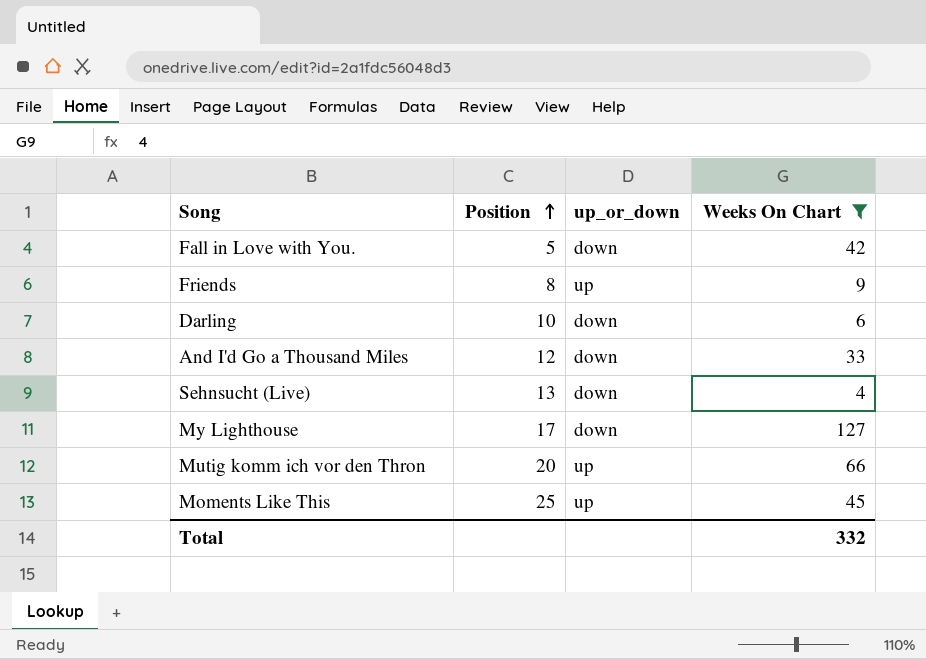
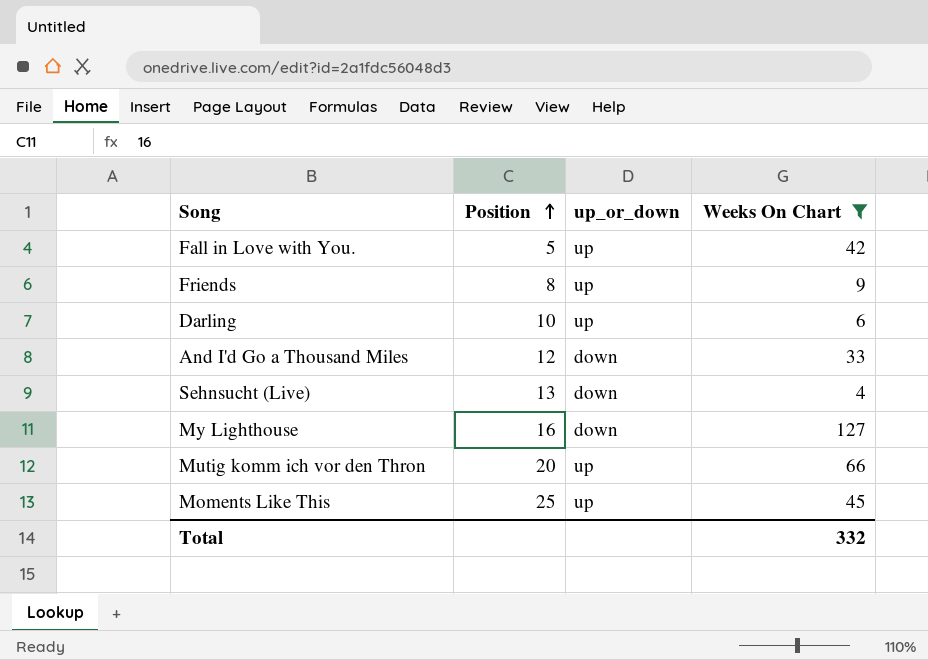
Fall in Love with You. | up_or_down: down -> up
Darling | up_or_down: down -> up
My Lighthouse | Position: 17 -> 16

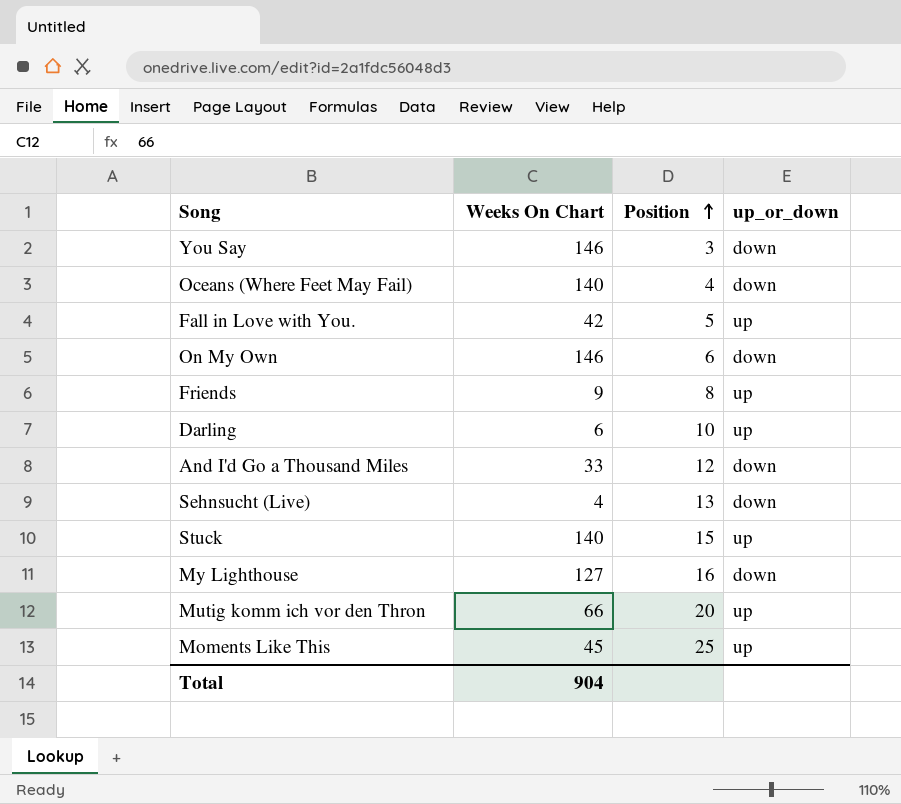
filter: Weeks On Chart <= 127 -> none
column Weeks On Chart | position: 4 -> 2
Total | Weeks On Chart: 332 -> 904

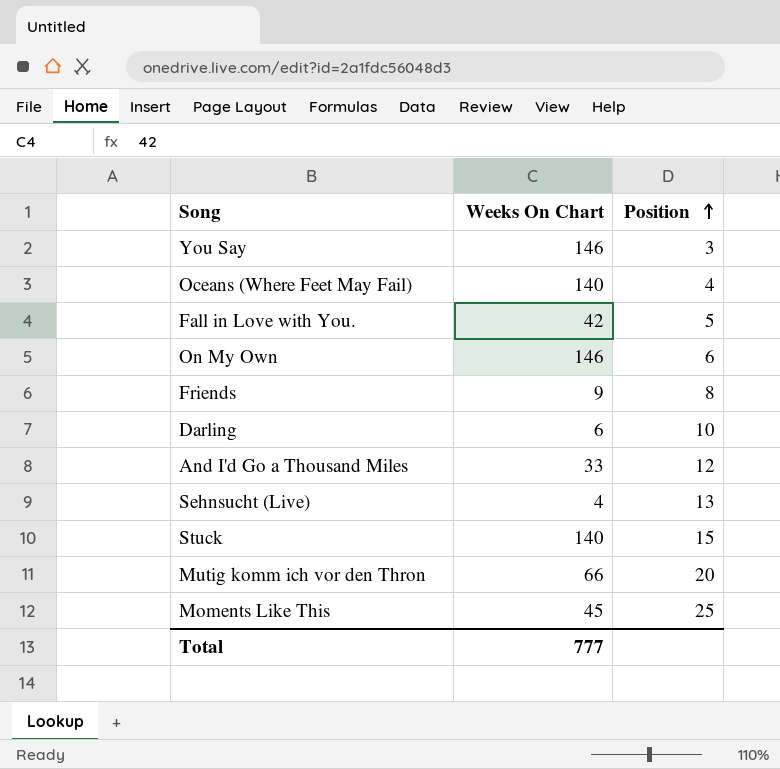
column up_or_down | position: 4 -> none
row My Lighthouse: 127 | 16 | down -> none
Total | Weeks On Chart: 904 -> 777

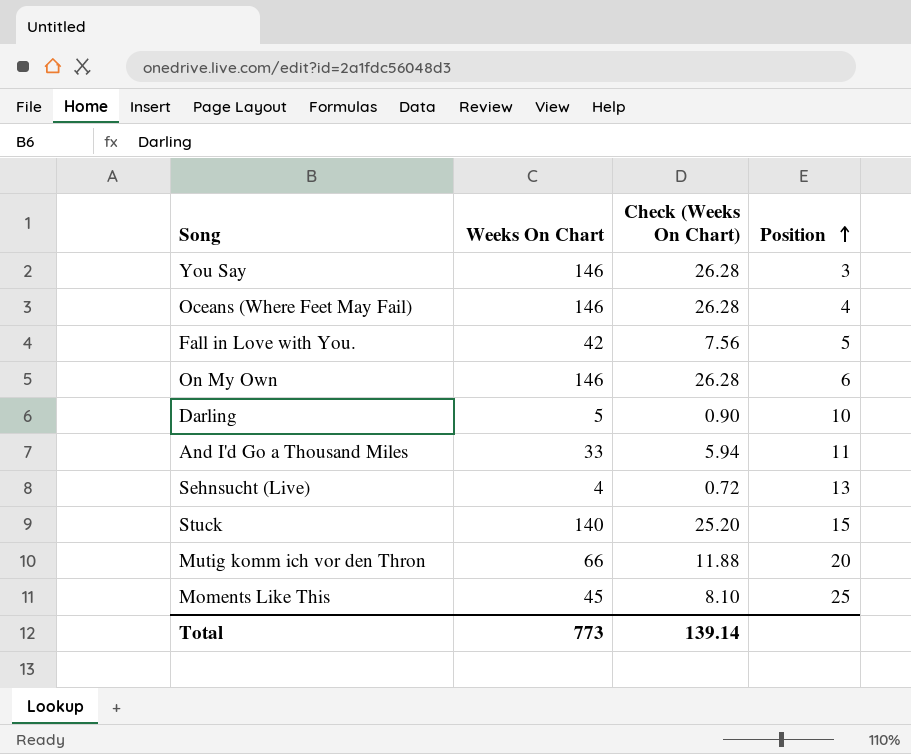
column Check (Weeks On Chart) | formula: none -> [Weeks On Chart] * 0.18
row Friends: 9 | 8 -> none
Oceans (Where Feet May Fail) | Weeks On Chart: 140 -> 146
Darling | Weeks On Chart: 6 -> 5
And I'd Go a Thousand Miles | Position: 12 -> 11
Total | Weeks On Chart: 777 -> 773

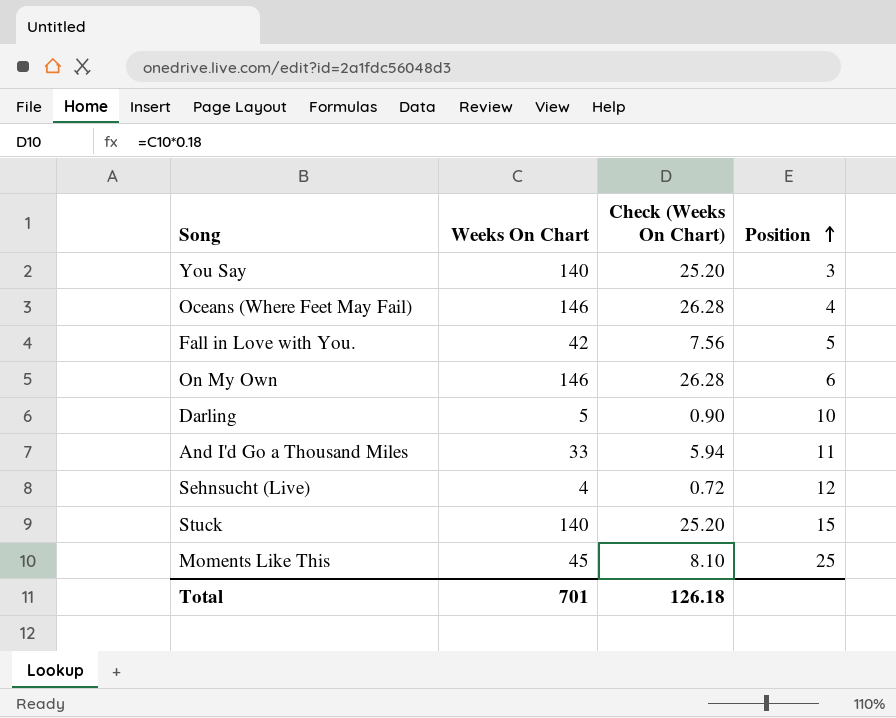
row Mutig komm ich vor den Thron: 66 | 11.88 | 20 -> none
You Say | Weeks On Chart: 146 -> 140
You Say | Check (Weeks On Chart): 26.28 -> 25.20
Sehnsucht (Live) | Position: 13 -> 12
Total | Weeks On Chart: 773 -> 701
Total | Check (Weeks On Chart): 139.14 -> 126.18

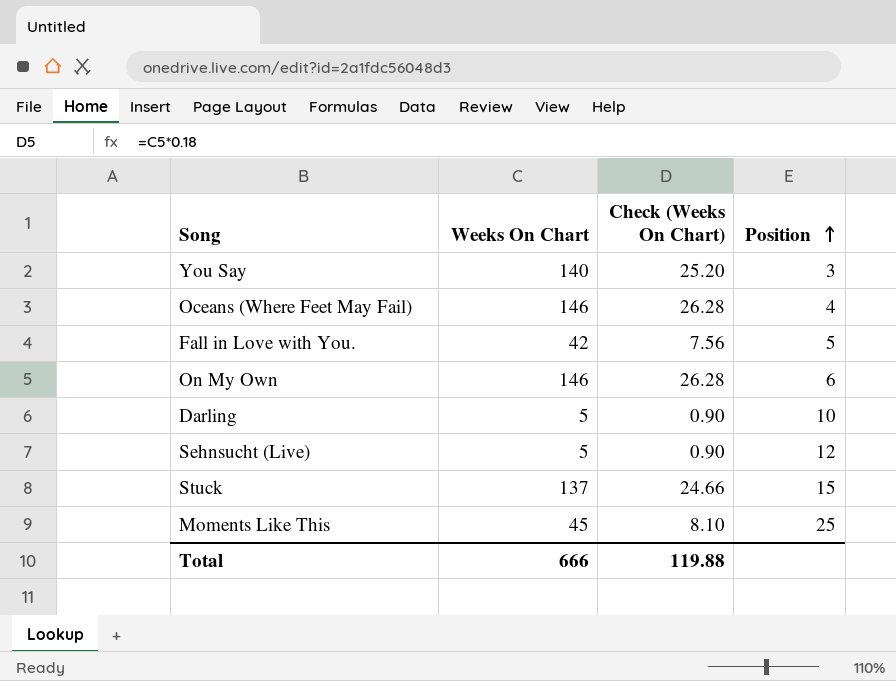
row And I'd Go a Thousand Miles: 33 | 5.94 | 11 -> none
Sehnsucht (Live) | Weeks On Chart: 4 -> 5
Sehnsucht (Live) | Check (Weeks On Chart): 0.72 -> 0.90
Stuck | Weeks On Chart: 140 -> 137
Stuck | Check (Weeks On Chart): 25.20 -> 24.66
Total | Weeks On Chart: 701 -> 666
Total | Check (Weeks On Chart): 126.18 -> 119.88

